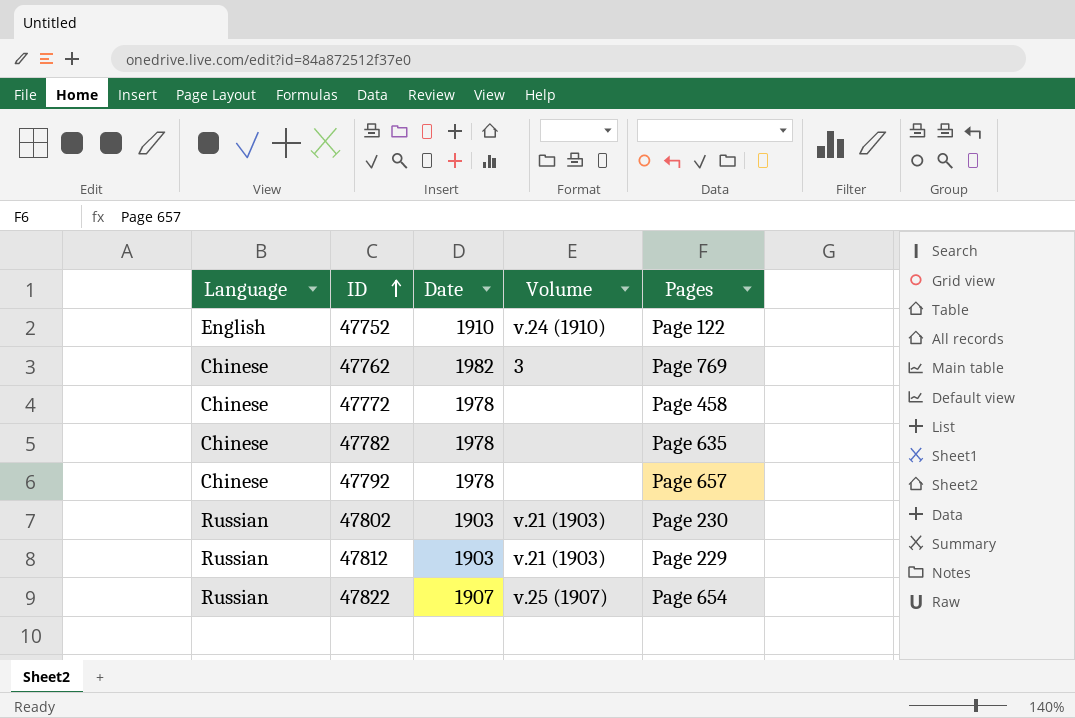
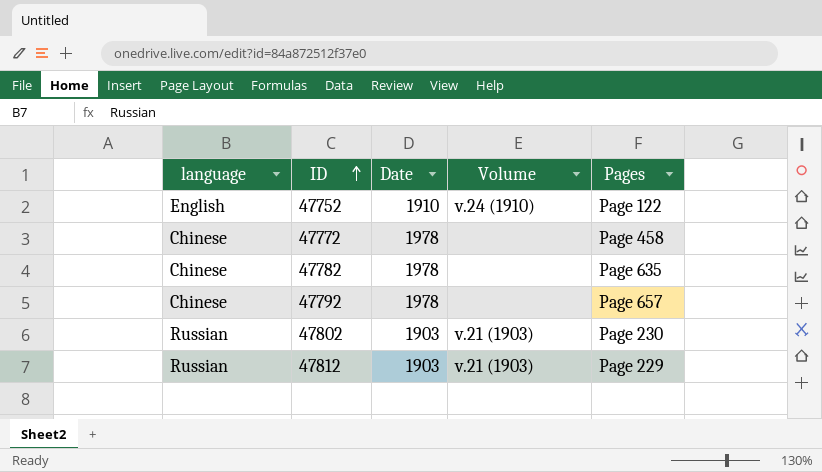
column name: Language -> language
row 47762: Chinese | 1982 | 3 | Page 769 -> none
row 47822: Russian | 1907 | v.25 (1907) | Page 654 -> none

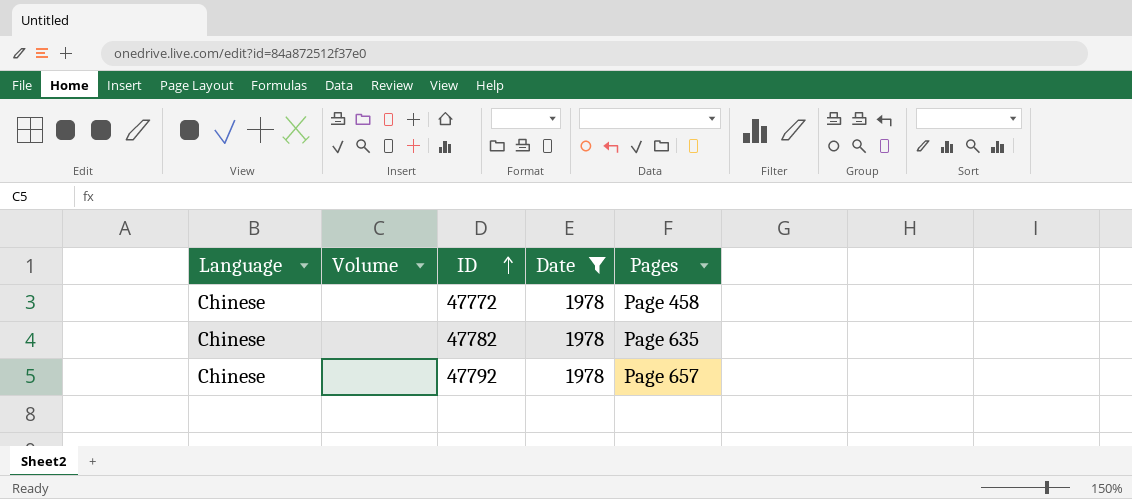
filter: none -> Date = 1978
column name: language -> Language
column Volume | position: 4 -> 2

